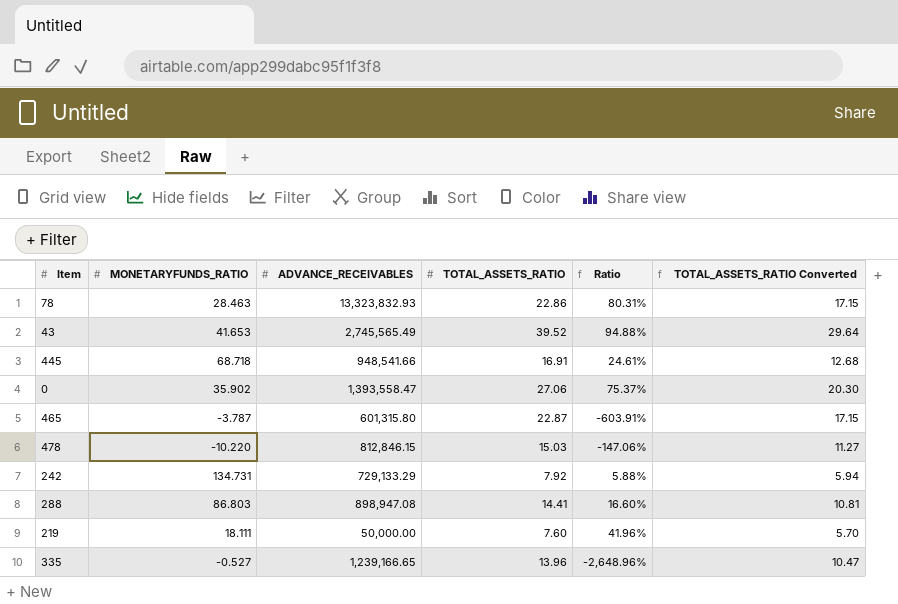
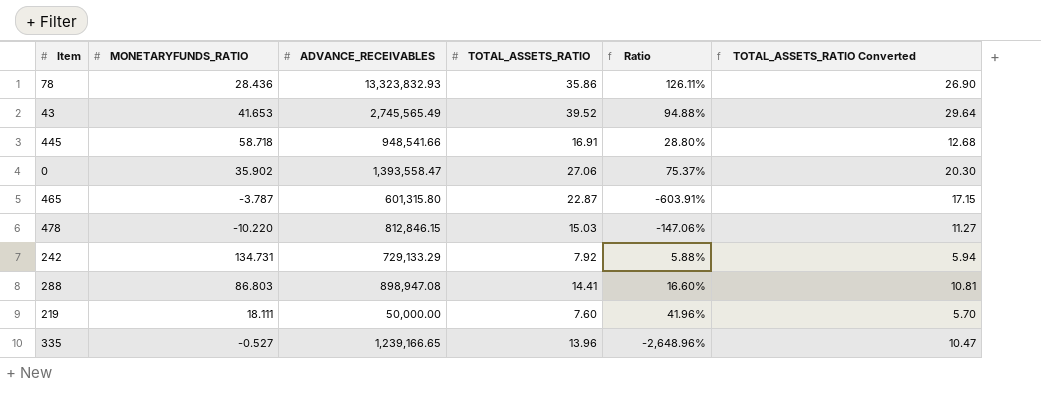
78 | MONETARYFUNDS_RATIO: 28.463 -> 28.436
78 | TOTAL_ASSETS_RATIO: 22.86 -> 35.86
78 | Ratio: 80.31% -> 126.11%
78 | TOTAL_ASSETS_RATIO Converted: 17.15 -> 26.90
445 | MONETARYFUNDS_RATIO: 68.718 -> 58.718
445 | Ratio: 24.61% -> 28.80%

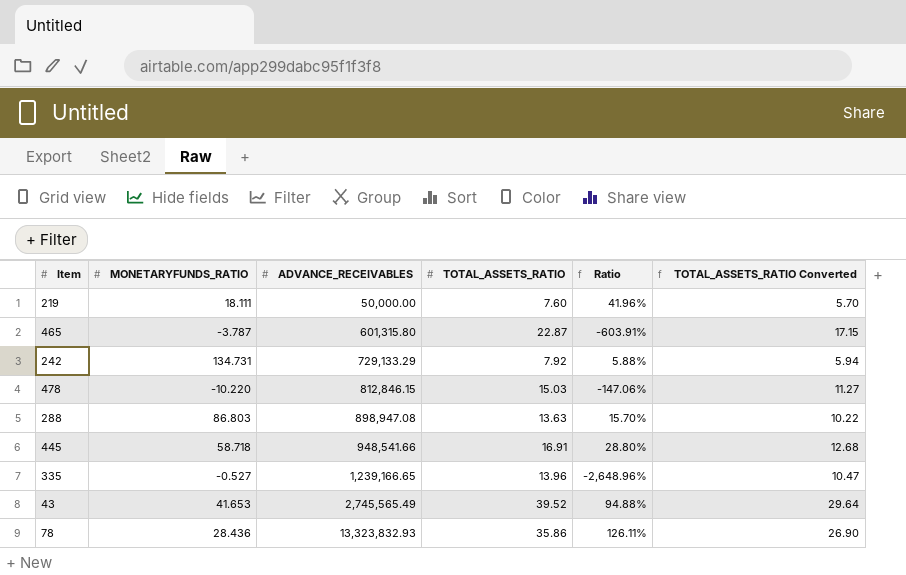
row order: none -> ADVANCE_RECEIVABLES ascending
row 0: 35.902 | 1,393,558.47 | 27.06 | 75.37% | 20.30 -> none
288 | TOTAL_ASSETS_RATIO: 14.41 -> 13.63
288 | Ratio: 16.60% -> 15.70%
288 | TOTAL_ASSETS_RATIO Converted: 10.81 -> 10.22

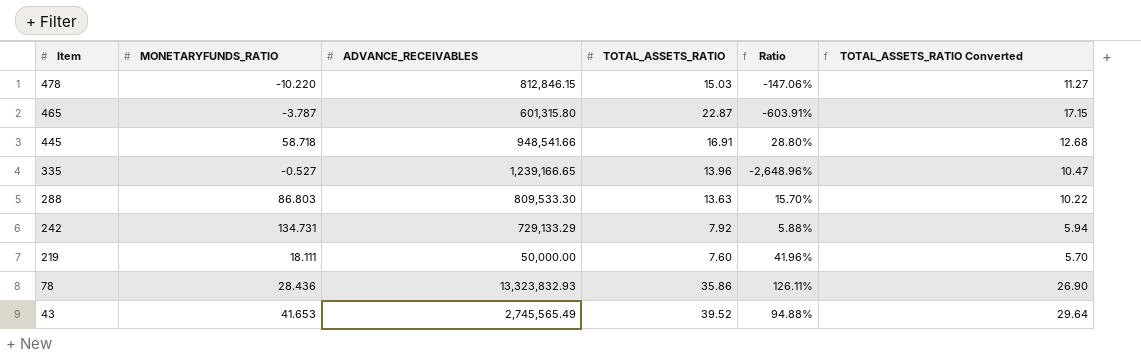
row order: ADVANCE_RECEIVABLES ascending -> Item descending
288 | ADVANCE_RECEIVABLES: 898,947.08 -> 809,533.30

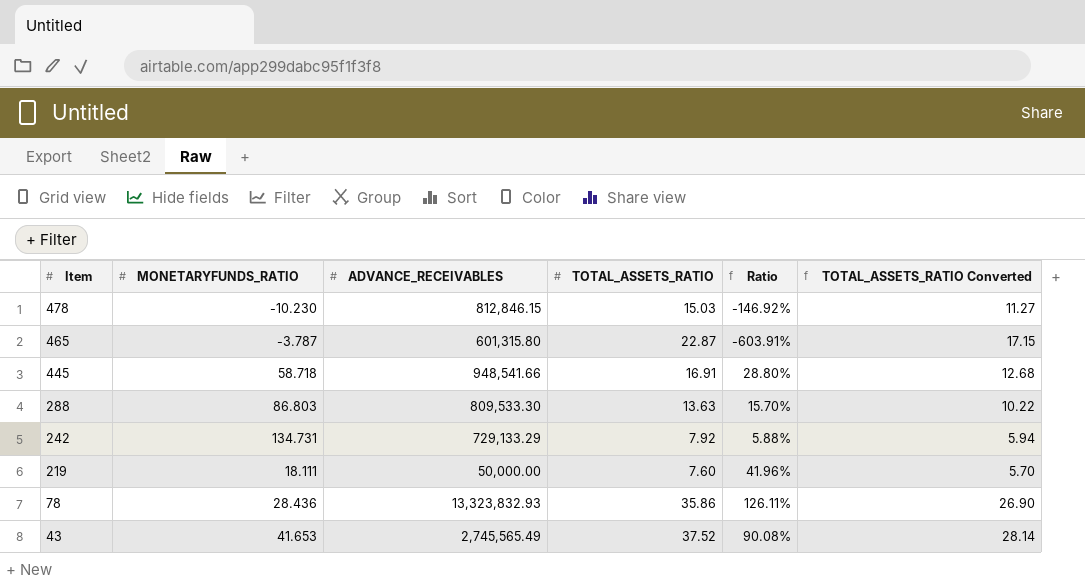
row 335: -0.527 | 1,239,166.65 | 13.96 | -2,648.96% | 10.47 -> none
478 | MONETARYFUNDS_RATIO: -10.220 -> -10.230
478 | Ratio: -147.06% -> -146.92%
43 | TOTAL_ASSETS_RATIO: 39.52 -> 37.52
43 | Ratio: 94.88% -> 90.08%
43 | TOTAL_ASSETS_RATIO Converted: 29.64 -> 28.14

